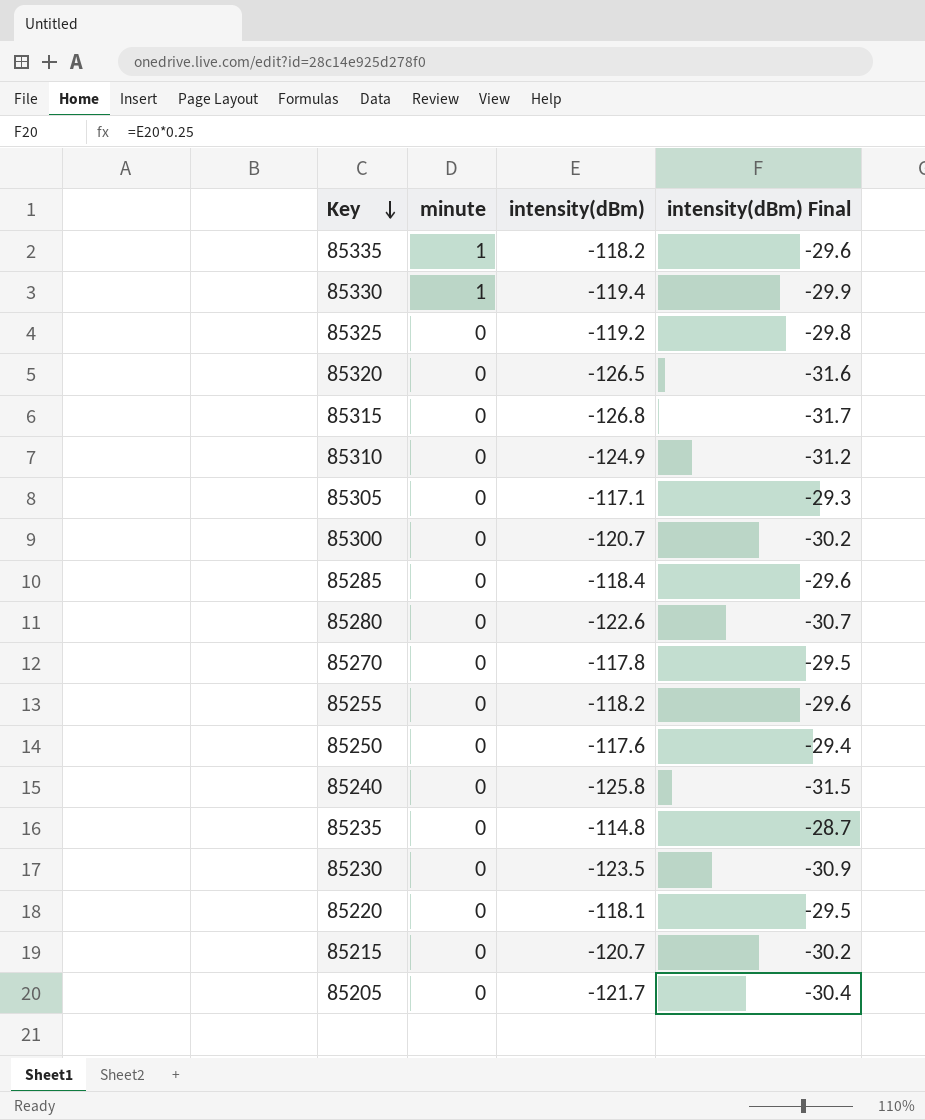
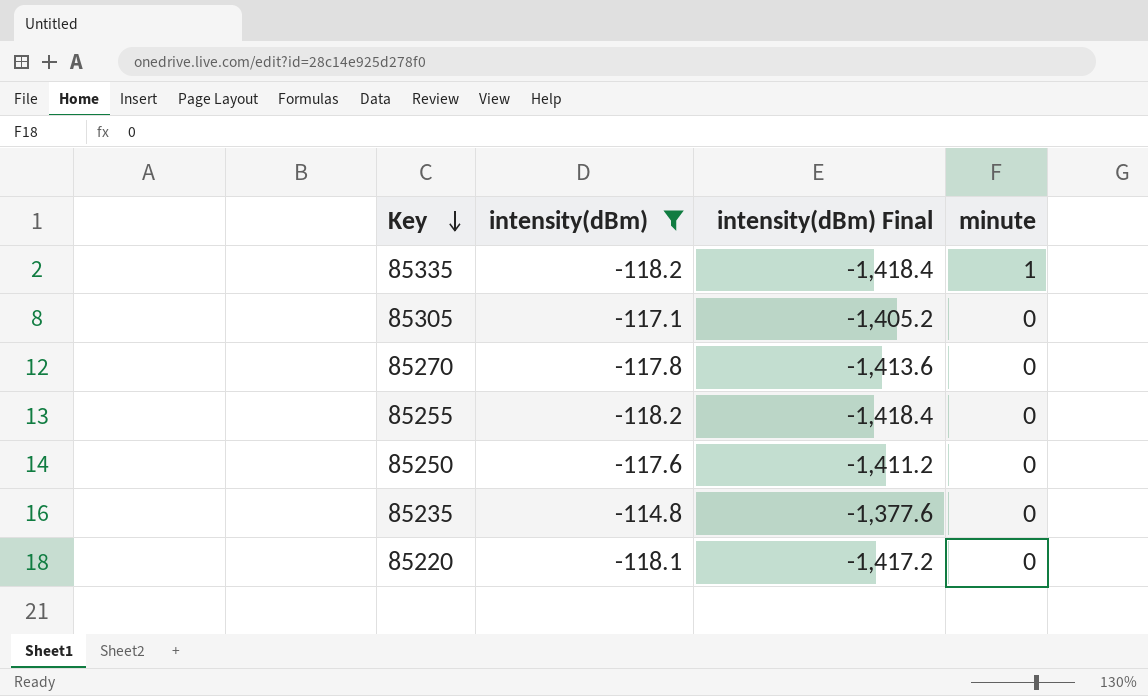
filter: none -> intensity(dBm) >= -118.2
column intensity(dBm) Final | formula: [intensity(dBm)] * 0.25 -> [intensity(dBm)] * 12
column minute | position: 2 -> 4

